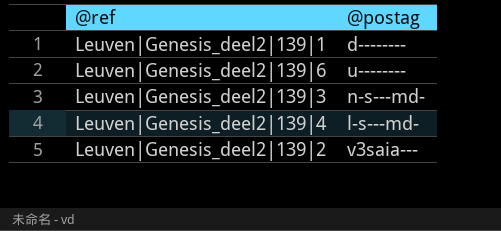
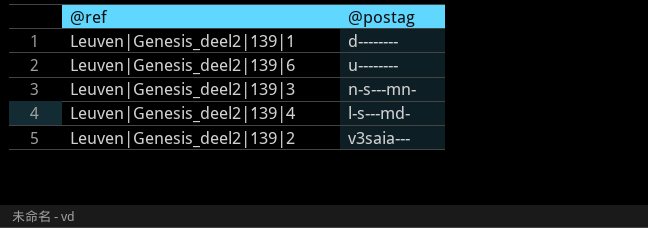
Leuven|Genesis_deel2|139|3 | @postag: n-s---md- -> n-s---mn-

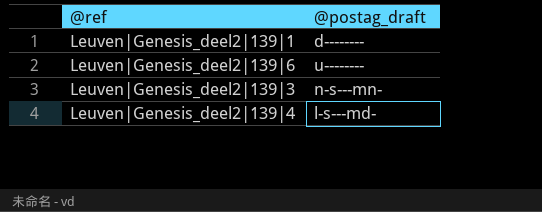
column name: @postag -> @postag_draft
row Leuven|Genesis_deel2|139|2: v3saia--- -> none

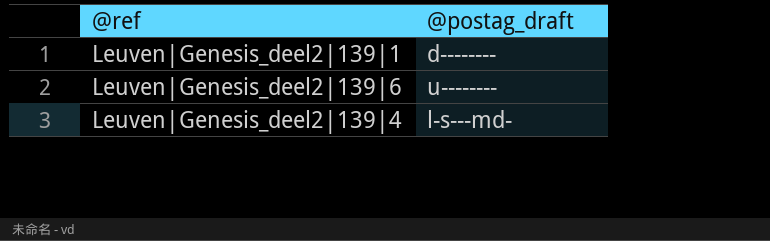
row Leuven|Genesis_deel2|139|3: n-s---mn- -> none

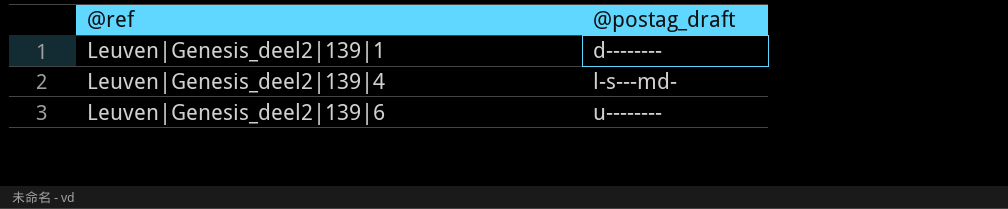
row order: none -> @ref ascending

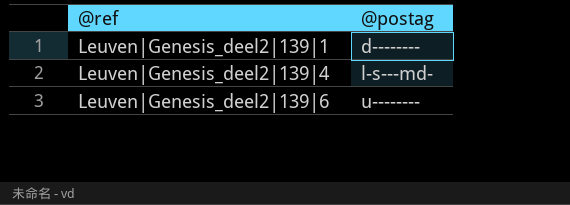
column name: @postag_draft -> @postag

